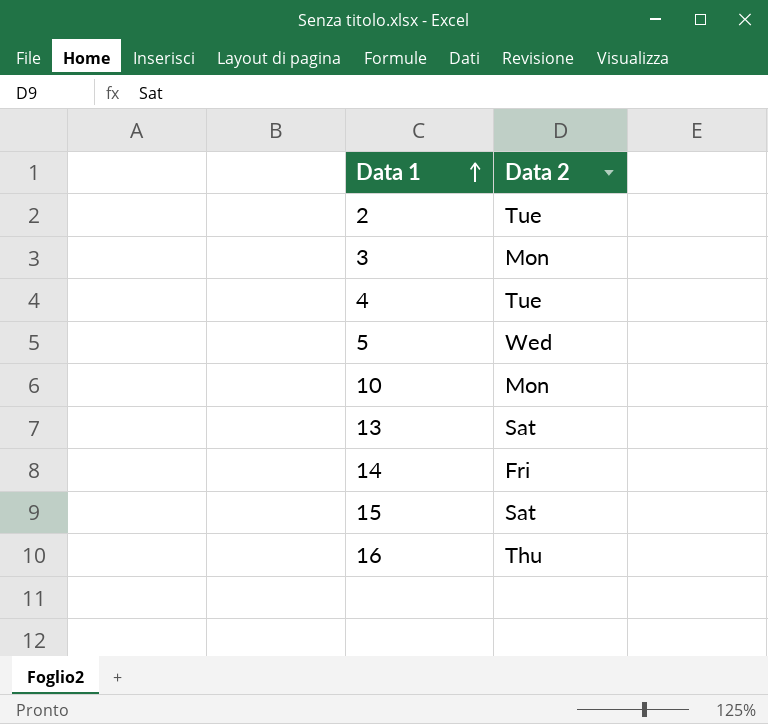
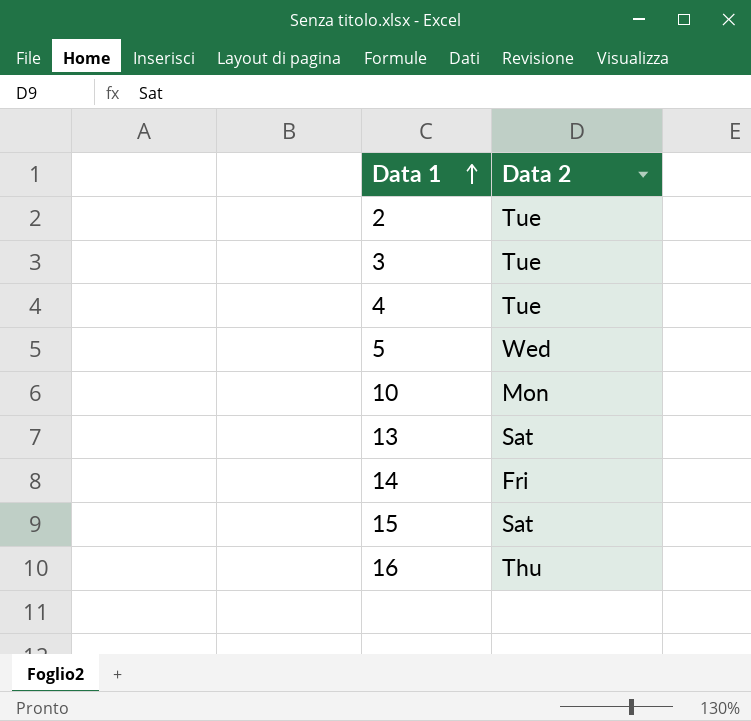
3 | Data 2: Mon -> Tue

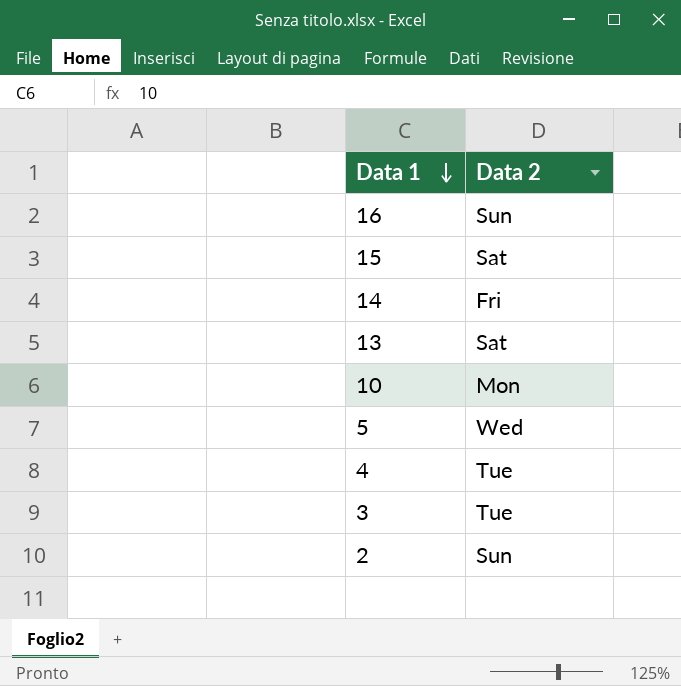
row order: Data 1 ascending -> Data 1 descending
16 | Data 2: Thu -> Sun
2 | Data 2: Tue -> Sun

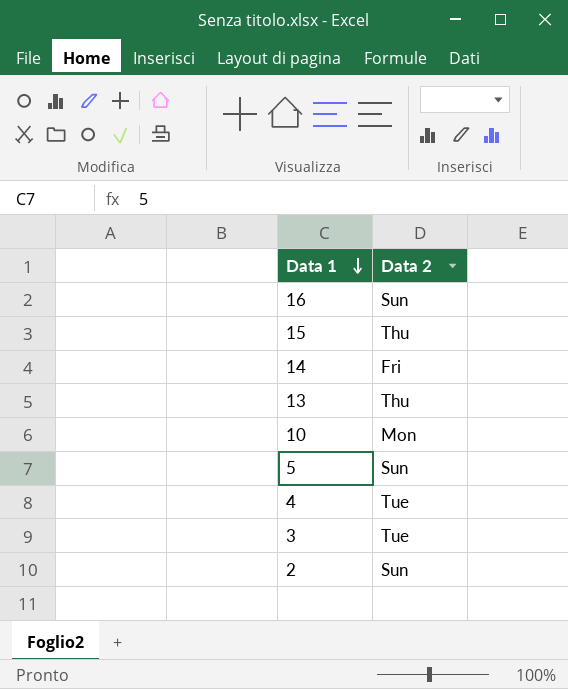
15 | Data 2: Sat -> Thu
13 | Data 2: Sat -> Thu
5 | Data 2: Wed -> Sun

